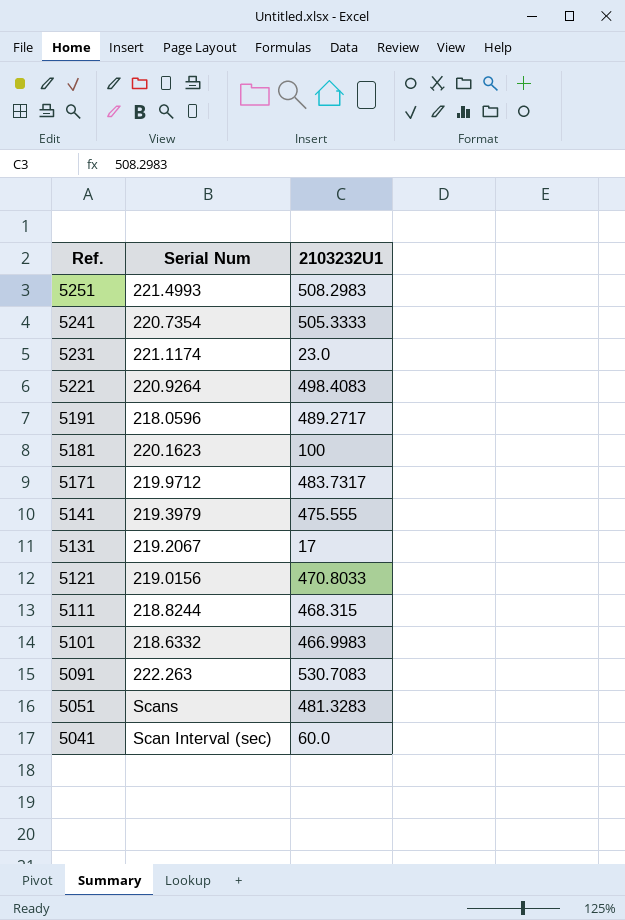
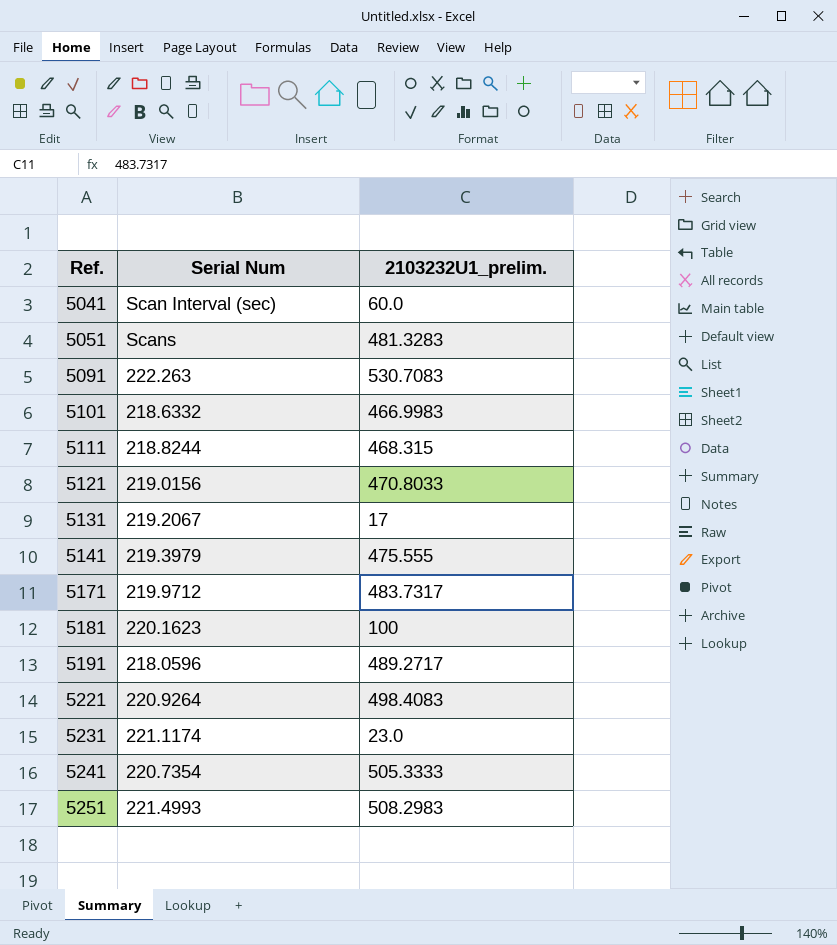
row order: Ref. descending -> Ref. ascending
column name: 2103232U1 -> 2103232U1_prelim.

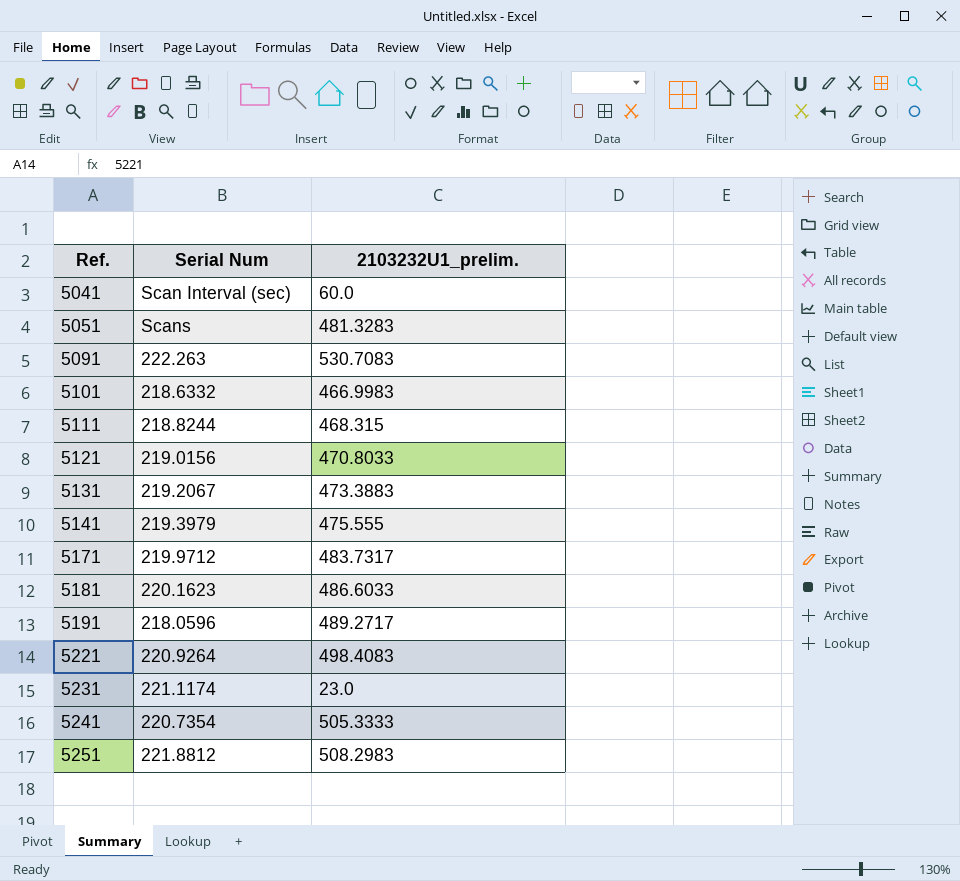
5131 | 2103232U1_prelim.: 17 -> 473.3883
5181 | 2103232U1_prelim.: 100 -> 486.6033
5251 | Serial Num: 221.4993 -> 221.8812

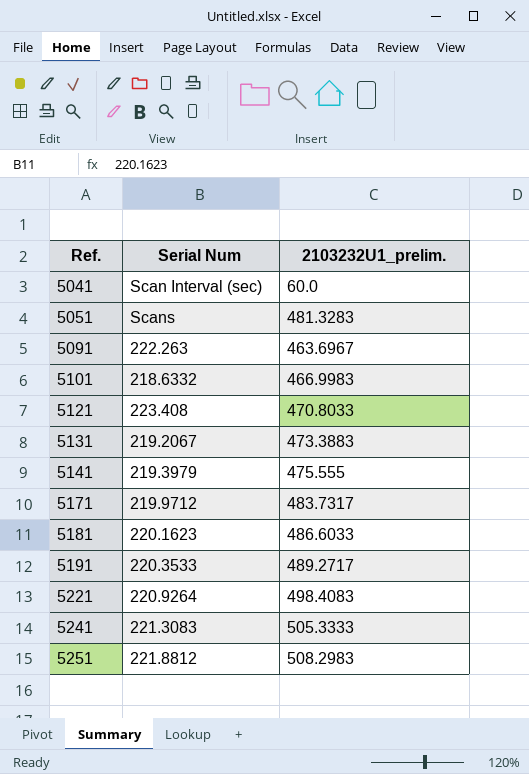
row 5111: 218.8244 | 468.315 -> none
row 5231: 221.1174 | 23.0 -> none
5091 | 2103232U1_prelim.: 530.7083 -> 463.6967
5121 | Serial Num: 219.0156 -> 223.408
5191 | Serial Num: 218.0596 -> 220.3533
5241 | Serial Num: 220.7354 -> 221.3083

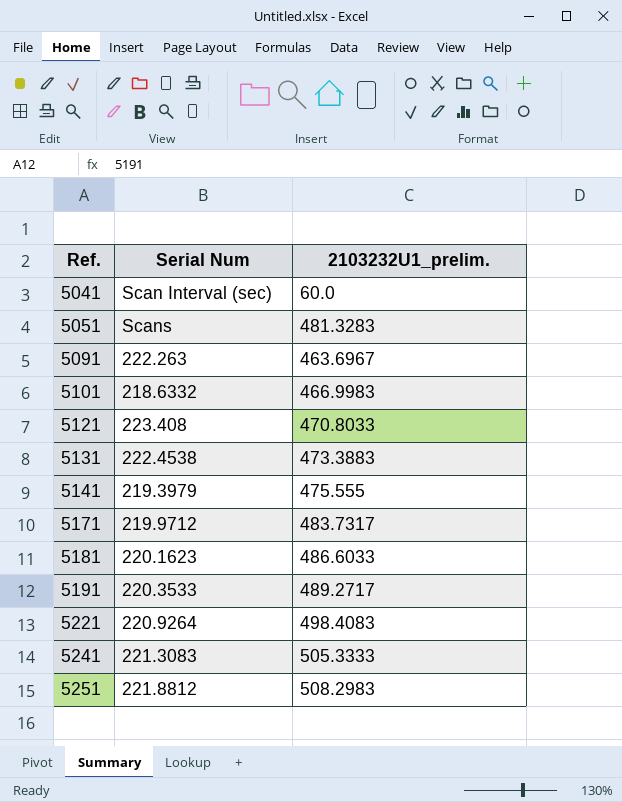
5131 | Serial Num: 219.2067 -> 222.4538

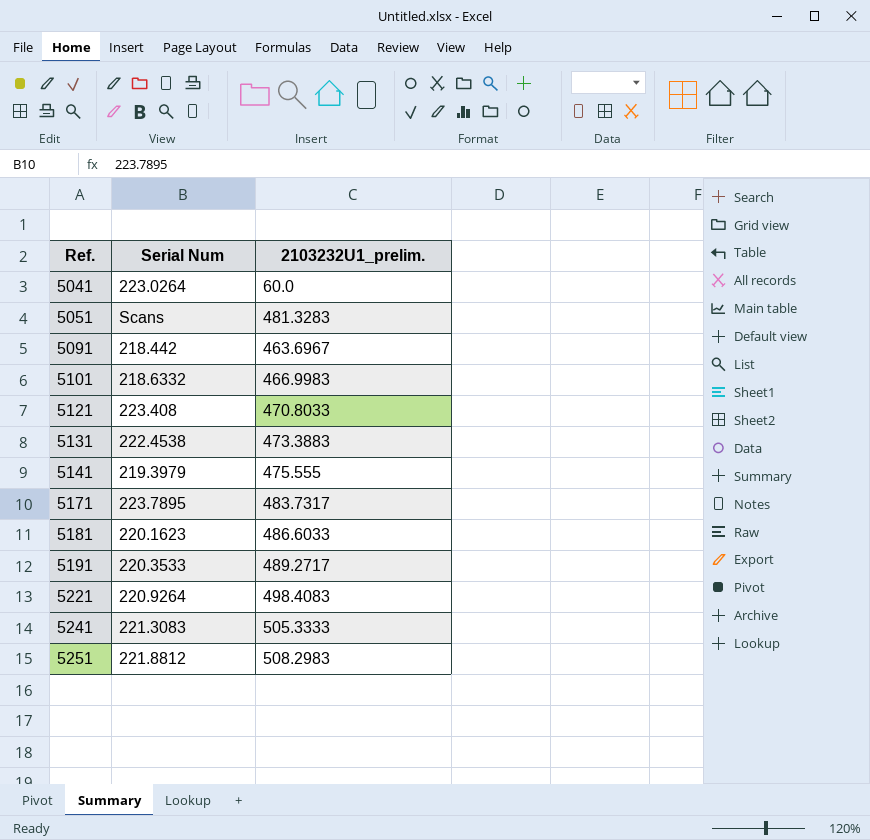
5041 | Serial Num: Scan Interval (sec) -> 223.0264
5091 | Serial Num: 222.263 -> 218.442
5171 | Serial Num: 219.9712 -> 223.7895

